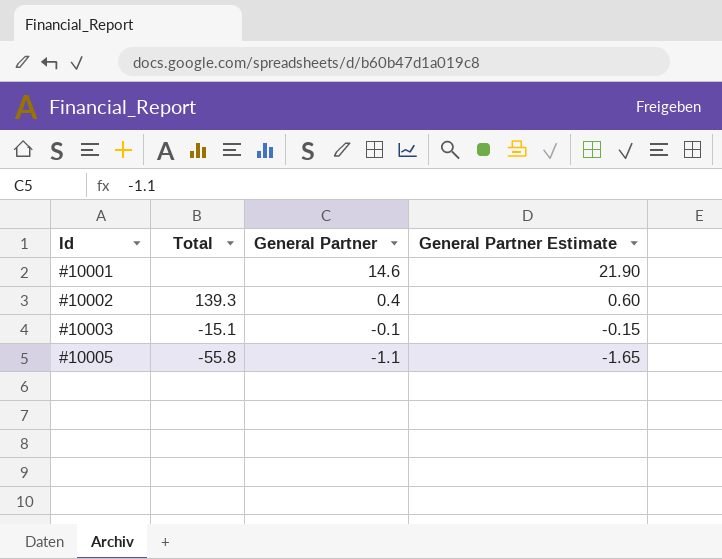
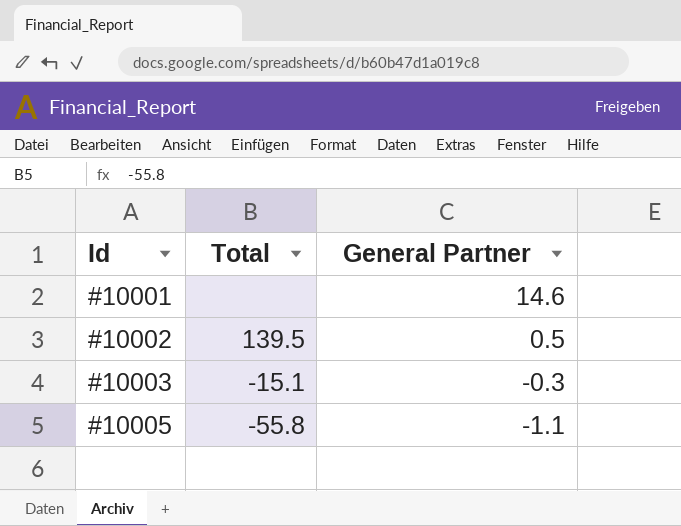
column General Partner Estimate | formula: [General Partner] * 1.5 -> none
#10002 | Total: 139.3 -> 139.5
#10002 | General Partner: 0.4 -> 0.5
#10003 | General Partner: -0.1 -> -0.3

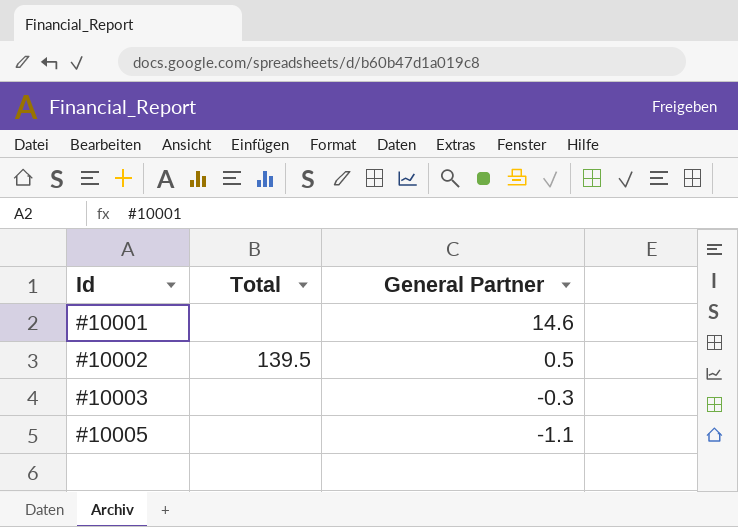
#10003 | Total: -15.1 -> none
#10005 | Total: -55.8 -> none

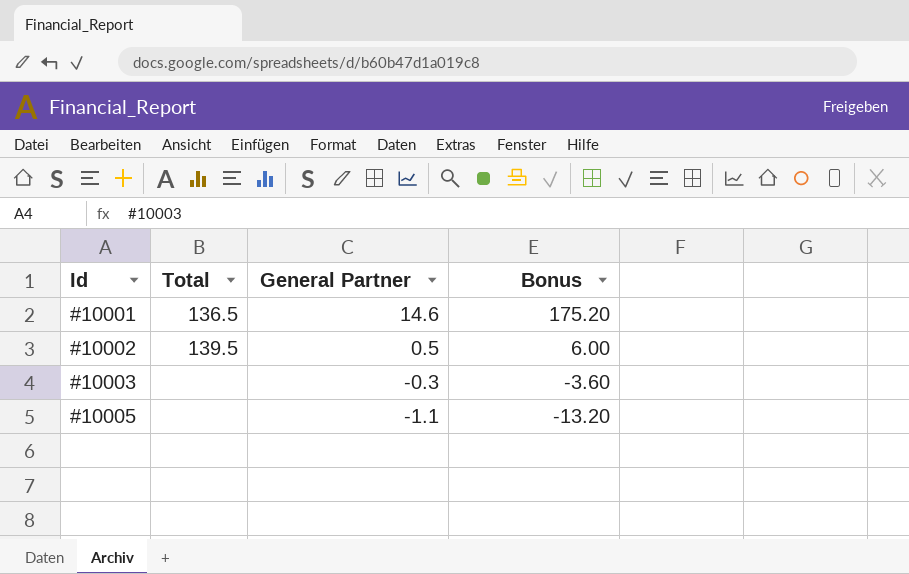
column Bonus | formula: none -> [General Partner] * 12
#10001 | Total: none -> 136.5

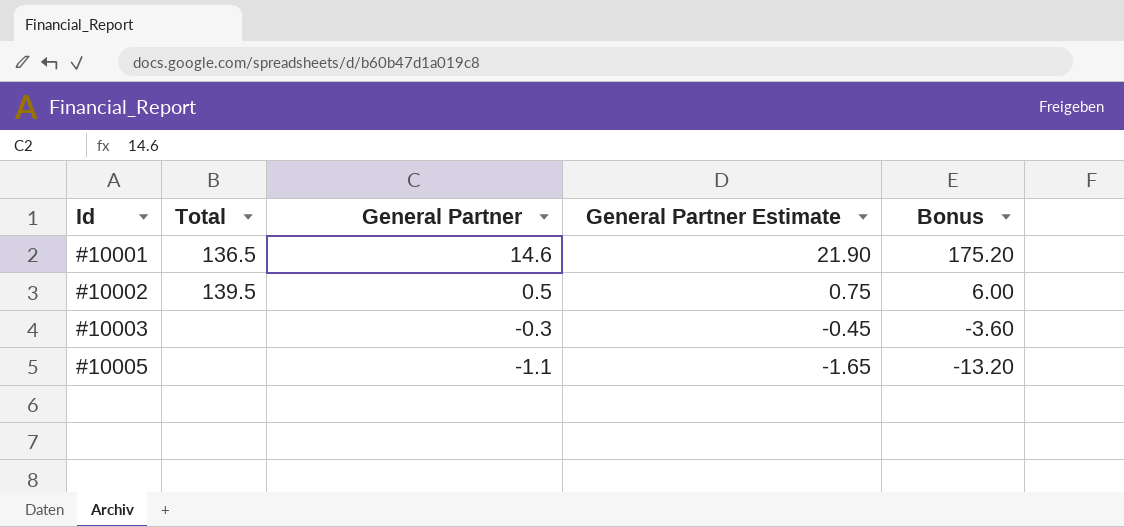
column General Partner Estimate | formula: none -> [General Partner] * 1.5

